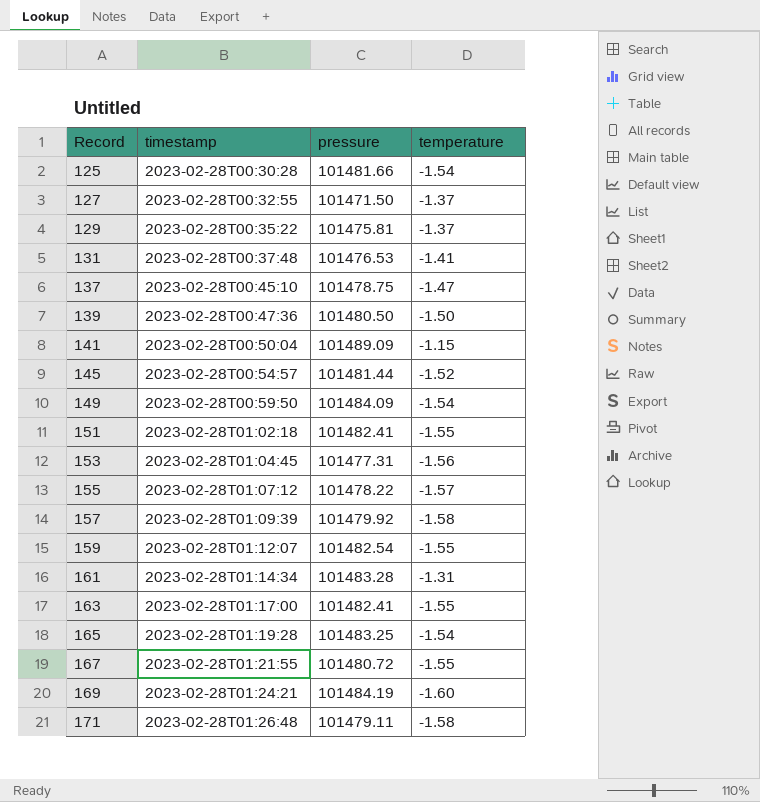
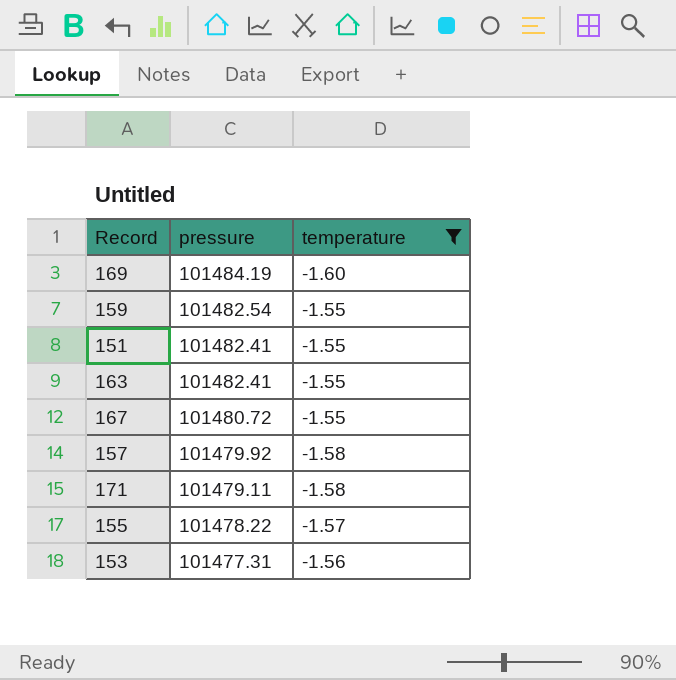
filter: none -> temperature <= -1.55
row order: Record ascending -> pressure descending
column timestamp | position: 2 -> none

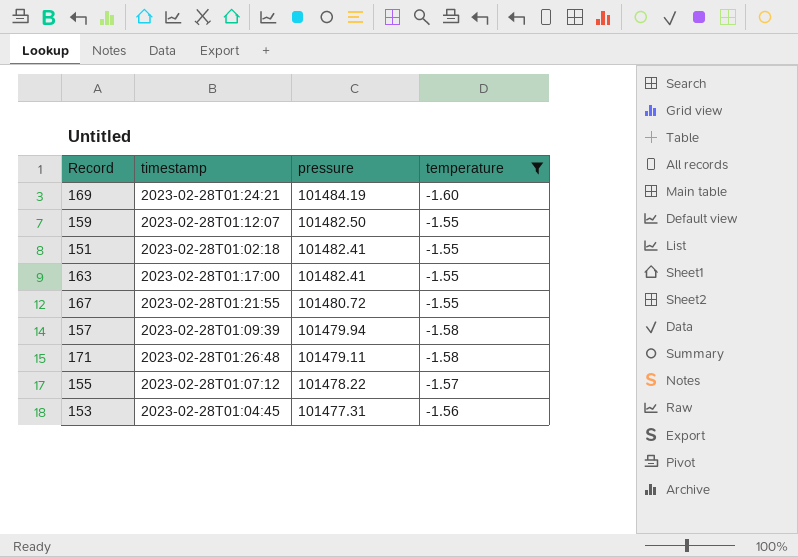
column timestamp | position: none -> 2
159 | pressure: 101482.54 -> 101482.50
157 | pressure: 101479.92 -> 101479.94

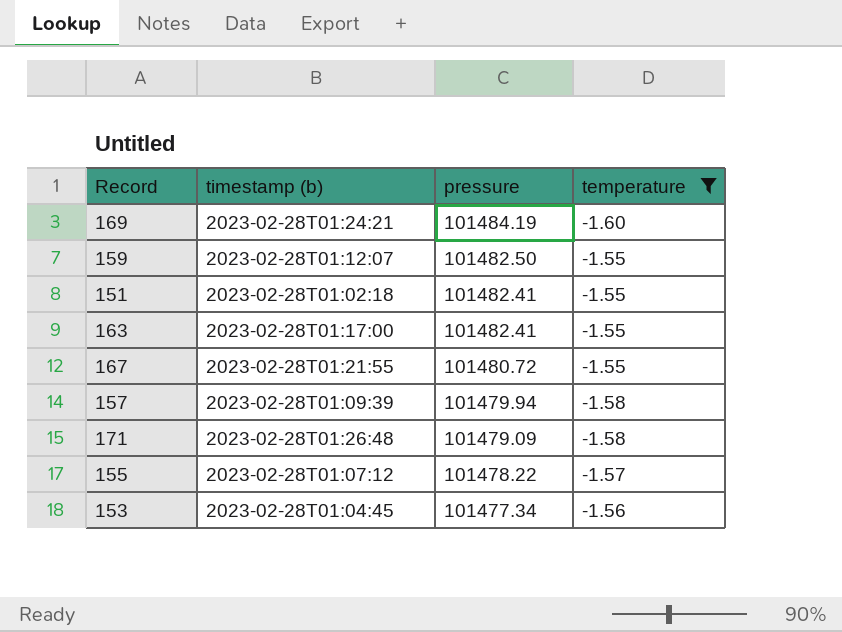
column name: timestamp -> timestamp (b)
171 | pressure: 101479.11 -> 101479.09
153 | pressure: 101477.31 -> 101477.34

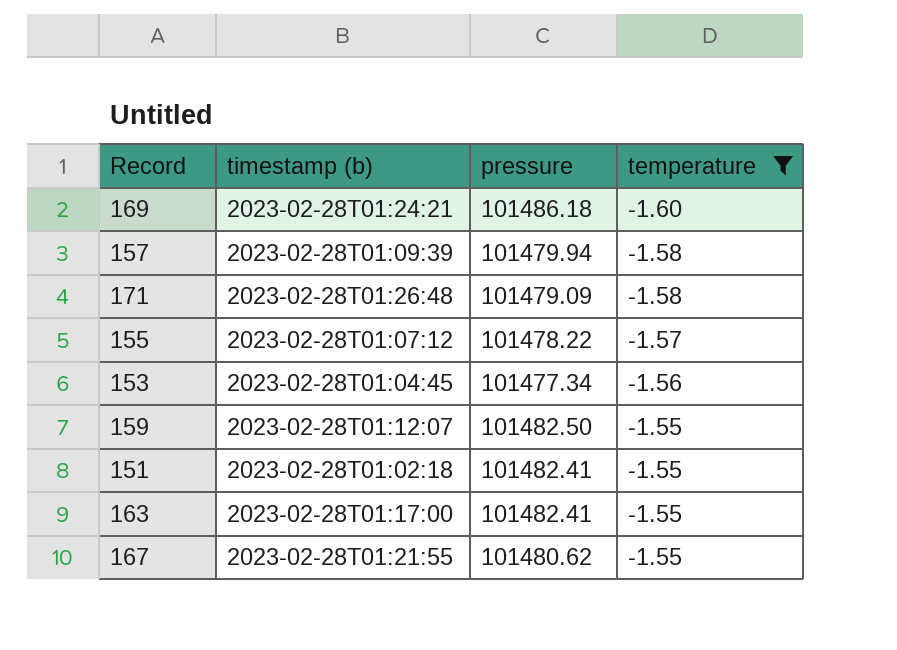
row order: pressure descending -> temperature ascending
169 | pressure: 101484.19 -> 101486.18
167 | pressure: 101480.72 -> 101480.62

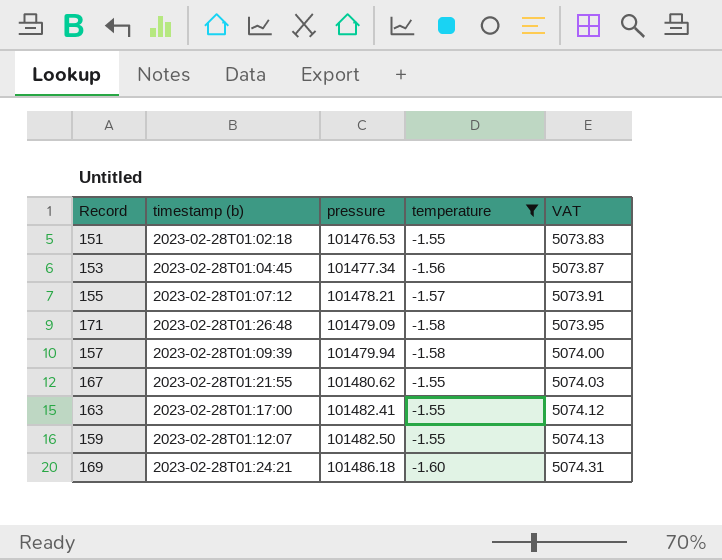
row order: temperature ascending -> pressure ascending
column VAT | formula: none -> [pressure] * 0.05
151 | pressure: 101482.41 -> 101476.53
155 | pressure: 101478.22 -> 101478.21

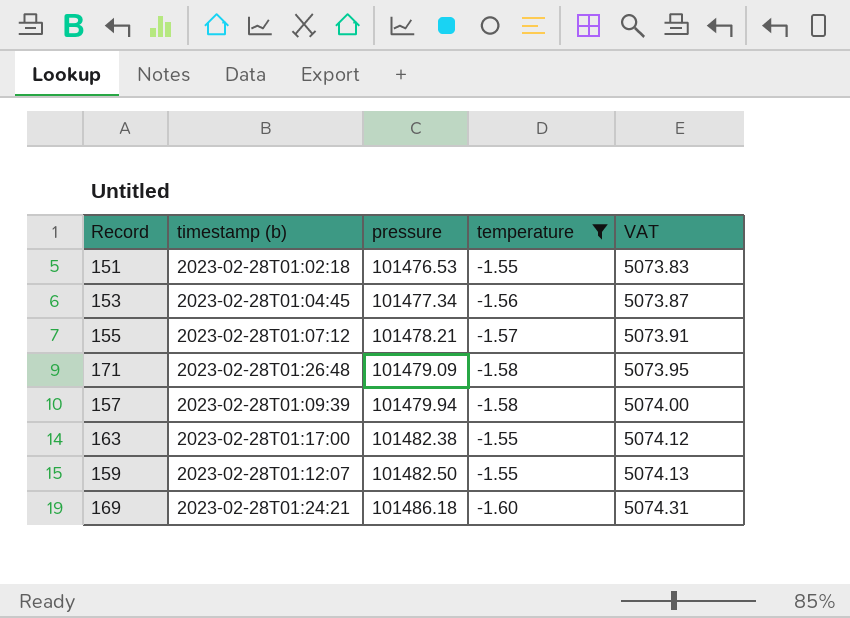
row 167: 2023-02-28T01:21:55 | 101480.62 | -1.55 | 5074.03 -> none
163 | pressure: 101482.41 -> 101482.38

